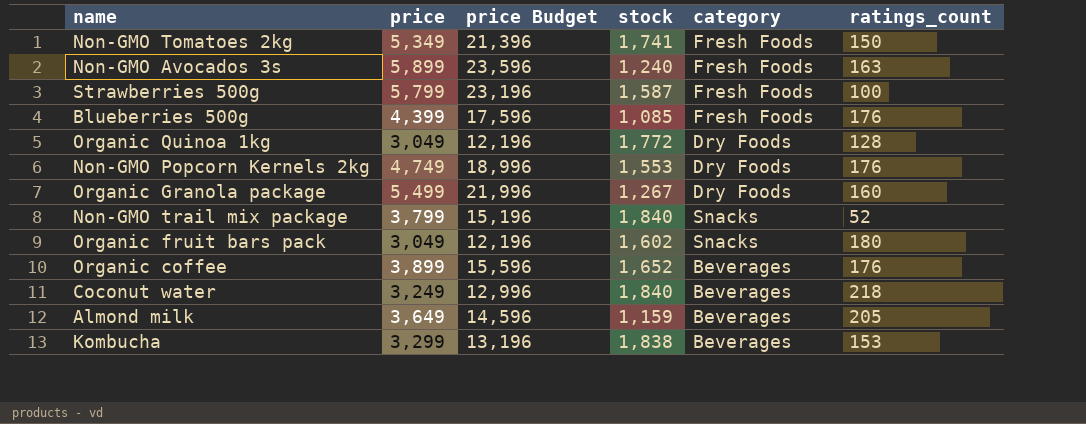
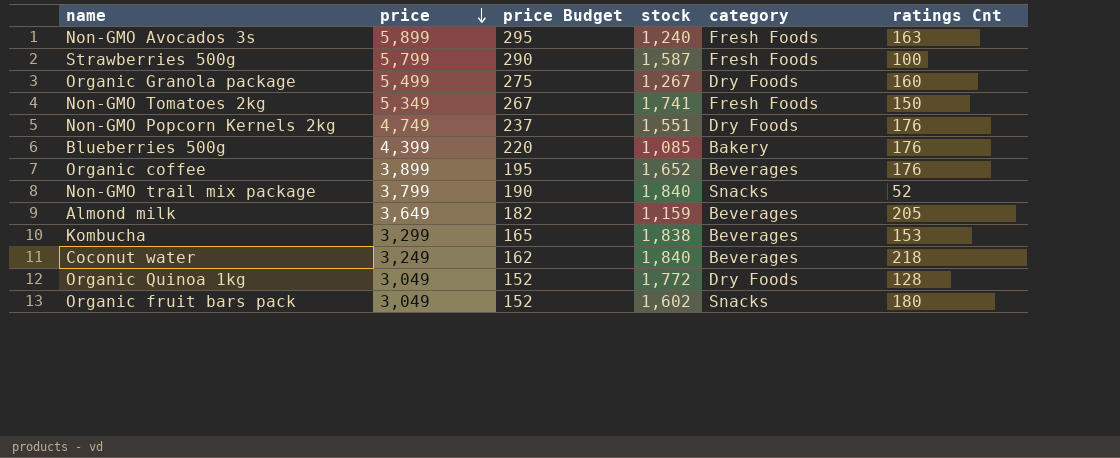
row order: none -> price descending
column price Budget | formula: [price] * 4 -> [price] * 0.05
column name: ratings_count -> ratings Cnt
Non-GMO Popcorn Kernels 2kg | stock: 1,553 -> 1,551
Blueberries 500g | category: Fresh Foods -> Bakery

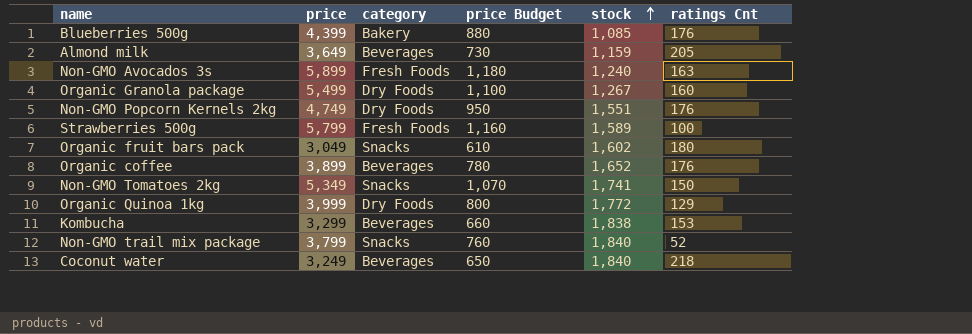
row order: price descending -> stock ascending
column category | position: 5 -> 3
column price Budget | formula: [price] * 0.05 -> [price] * 0.2
Strawberries 500g | stock: 1,587 -> 1,589
Non-GMO Tomatoes 2kg | category: Fresh Foods -> Snacks
Organic Quinoa 1kg | price: 3,049 -> 3,999
Organic Quinoa 1kg | ratings Cnt: 128 -> 129

